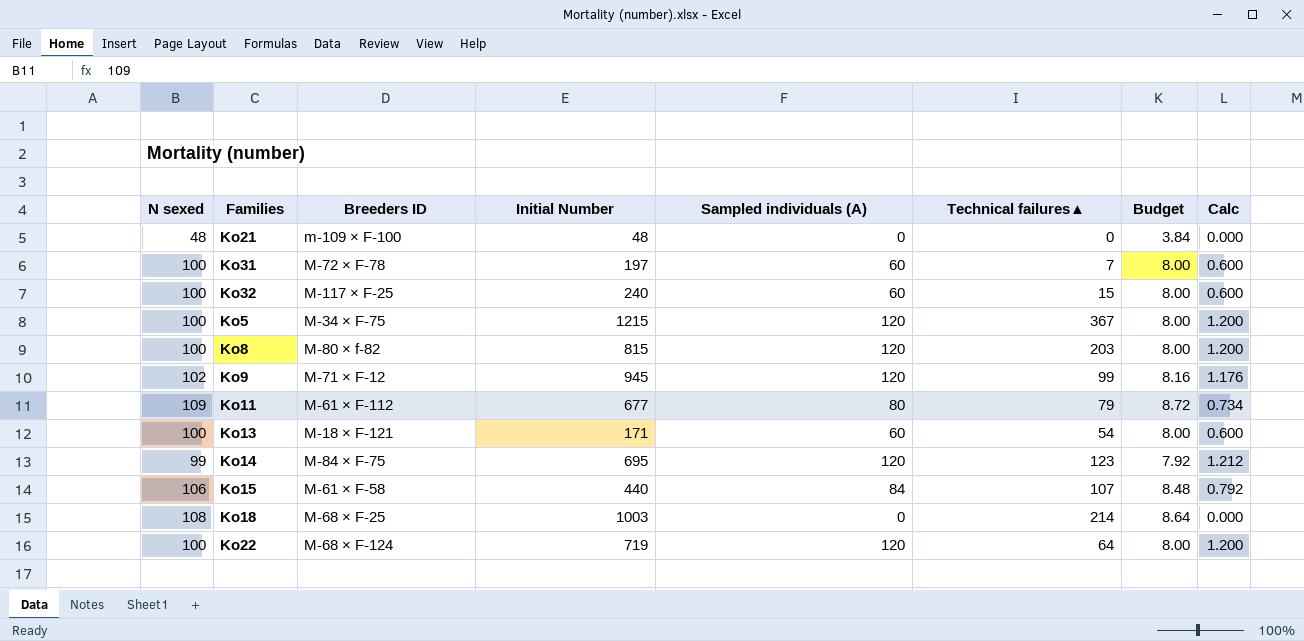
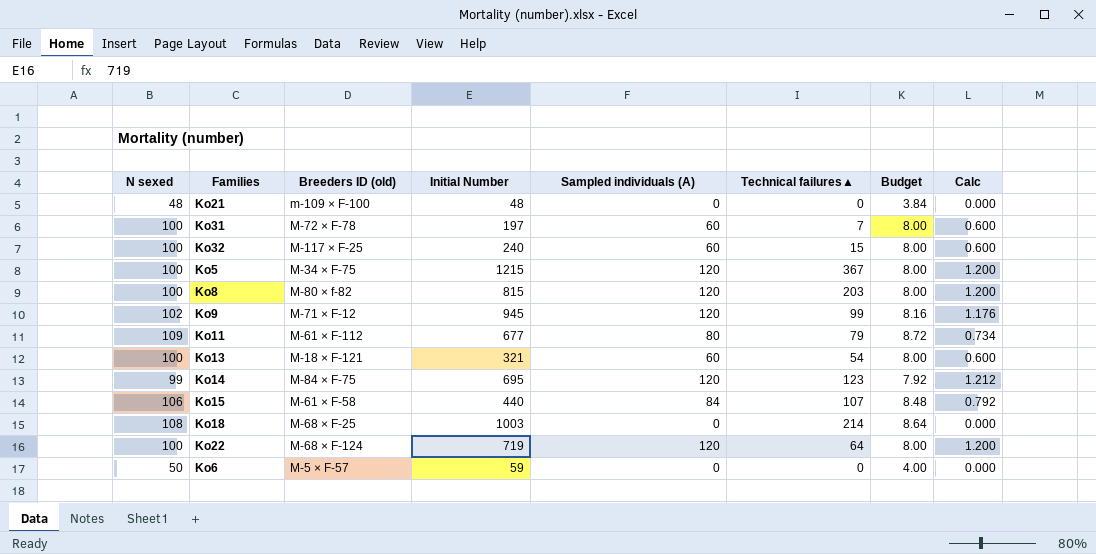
column name: Breeders ID -> Breeders ID (old)
Ko13 | Initial Number: 171 -> 321
row Ko6: none -> 50 | M-5 × F-57 | 59 | 0 | 0 | 4.00 | 0.000

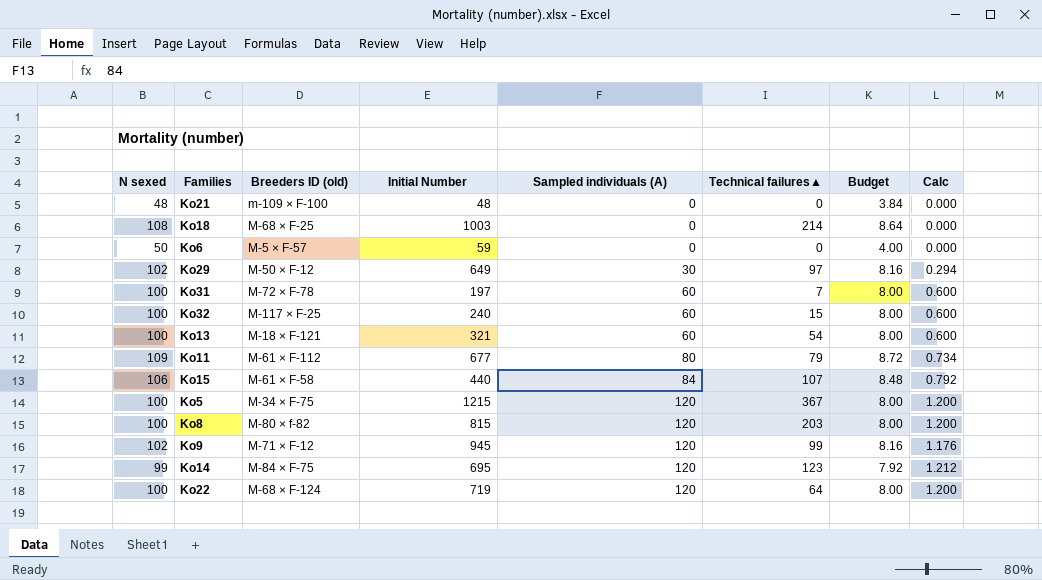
row order: none -> Sampled individuals (A) ascending
row Ko29: none -> 102 | M-50 × F-12 | 649 | 30 | 97 | 8.16 | 0.294

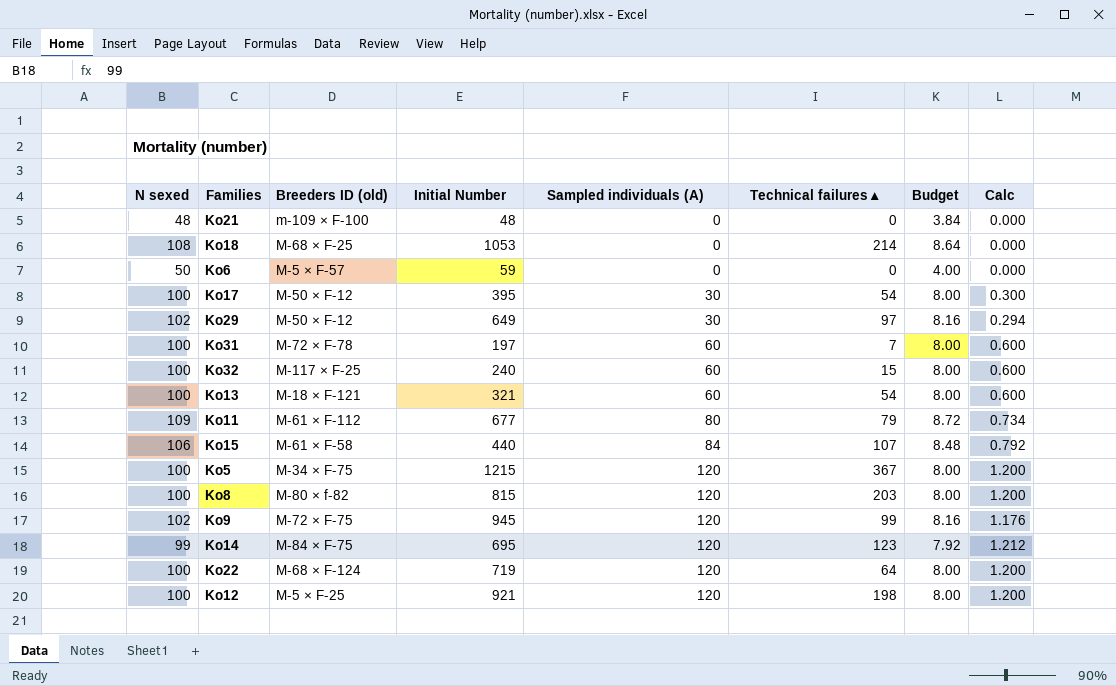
Ko18 | Initial Number: 1003 -> 1053
row Ko17: none -> 100 | M-50 × F-12 | 395 | 30 | 54 | 8.00 | 0.300
Ko9 | Breeders ID (old): M-71 × F-12 -> M-72 × F-75
row Ko12: none -> 100 | M-5 × F-25 | 921 | 120 | 198 | 8.00 | 1.200

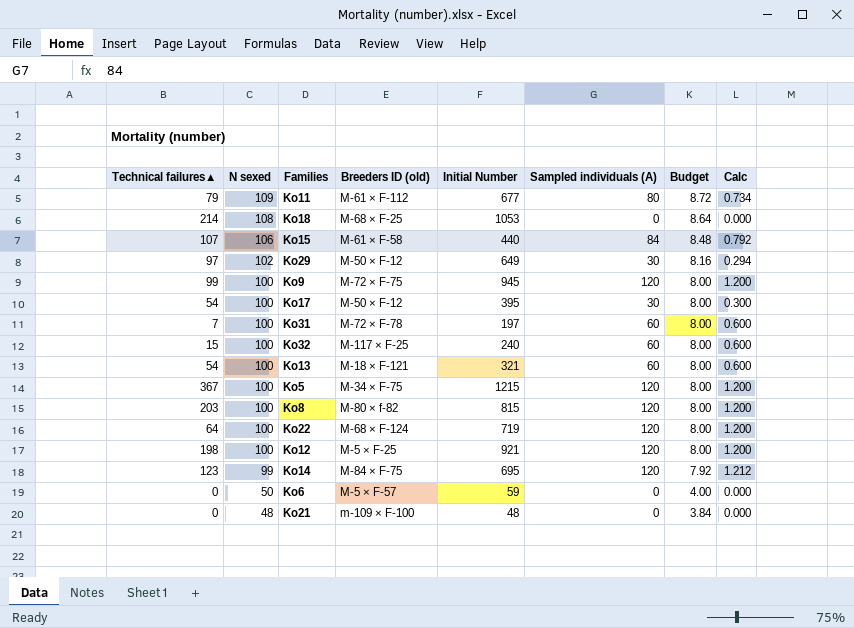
row order: Sampled individuals (A) ascending -> N sexed descending
column Technical failures▲ | position: 6 -> 1
Ko9 | N sexed: 102 -> 100
Ko9 | Budget: 8.16 -> 8.00
Ko9 | Calc: 1.176 -> 1.200

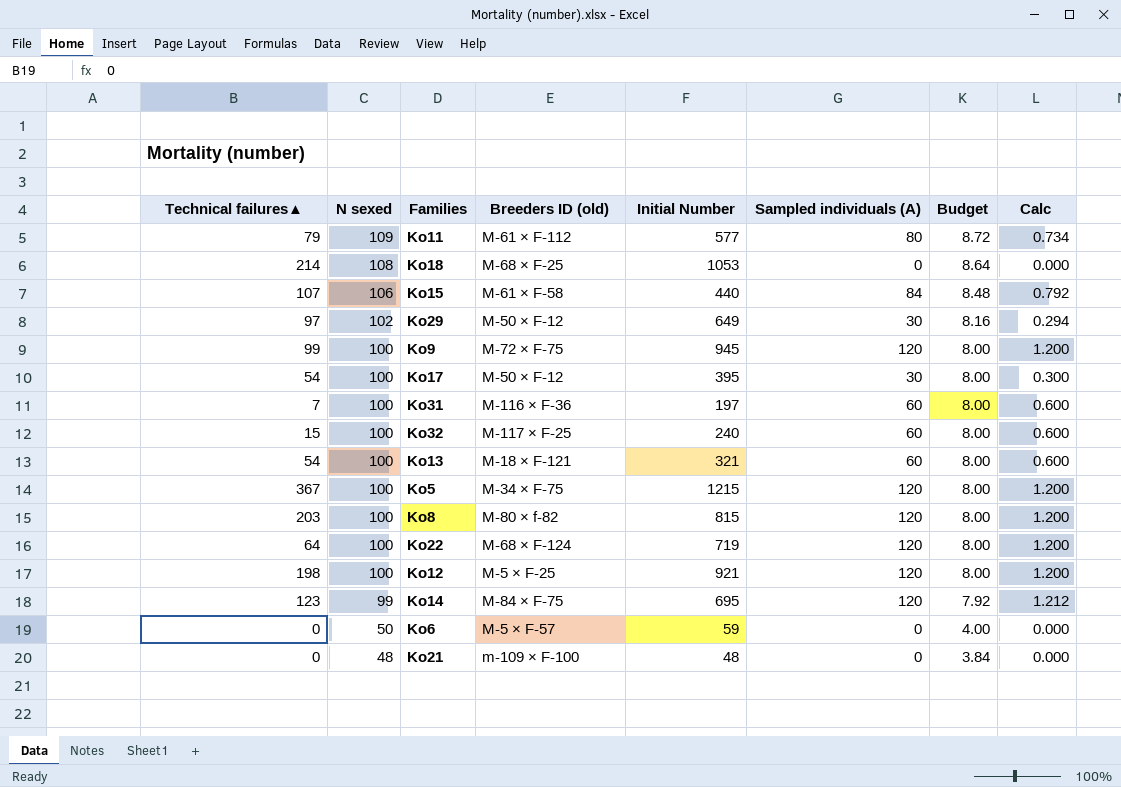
Ko11 | Initial Number: 677 -> 577
Ko31 | Breeders ID (old): M-72 × F-78 -> M-116 × F-36

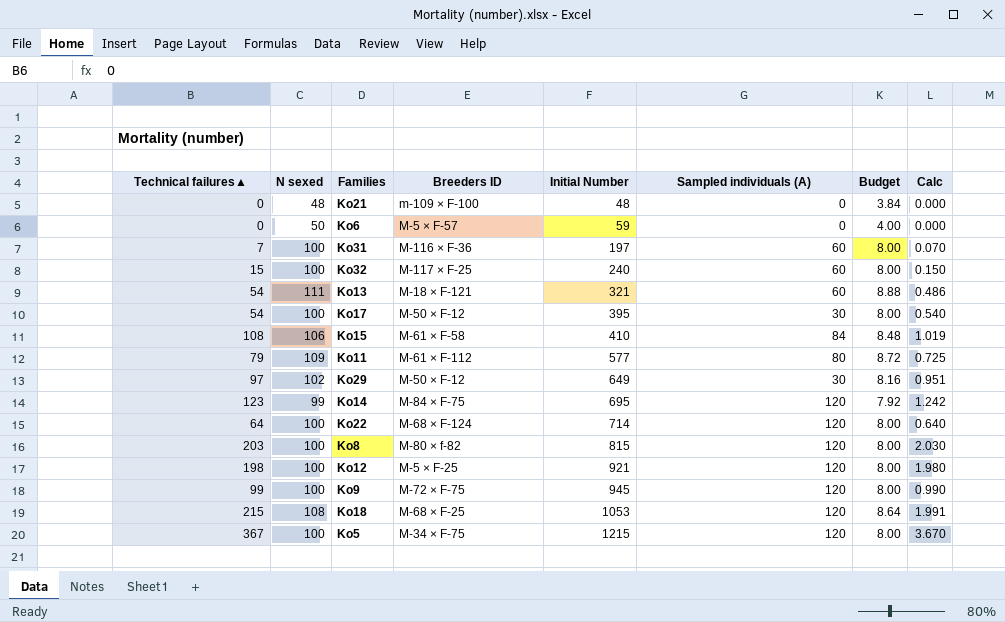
row order: N sexed descending -> Initial Number ascending
column name: Breeders ID (old) -> Breeders ID
column Calc | formula: [Sampled individuals (A)] / [N sexed] -> [Technical failures▲] / [N sexed]
Ko13 | N sexed: 100 -> 111
Ko13 | Budget: 8.00 -> 8.88
Ko15 | Technical failures▲: 107 -> 108
Ko15 | Initial Number: 440 -> 410
Ko22 | Initial Number: 719 -> 714
Ko18 | Technical failures▲: 214 -> 215
Ko18 | Sampled individuals (A): 0 -> 120

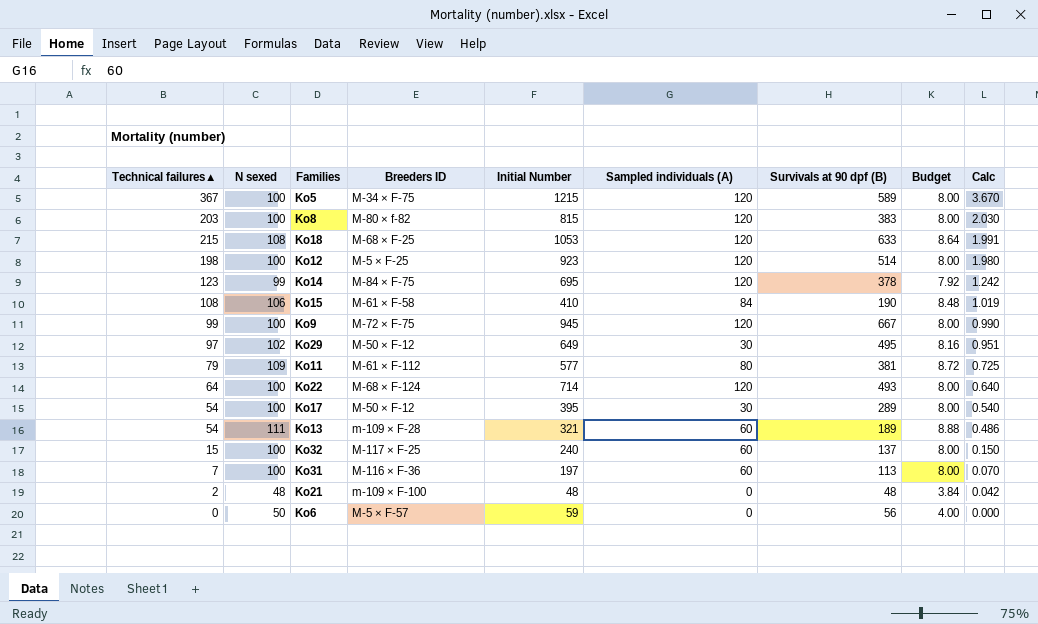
row order: Initial Number ascending -> Calc descending
column Survivals at 90 dpf (B) | position: none -> 7
Ko12 | Initial Number: 921 -> 923
Ko13 | Breeders ID: M-18 × F-121 -> m-109 × F-28
Ko21 | Technical failures▲: 0 -> 2
Ko21 | Calc: 0.000 -> 0.042

